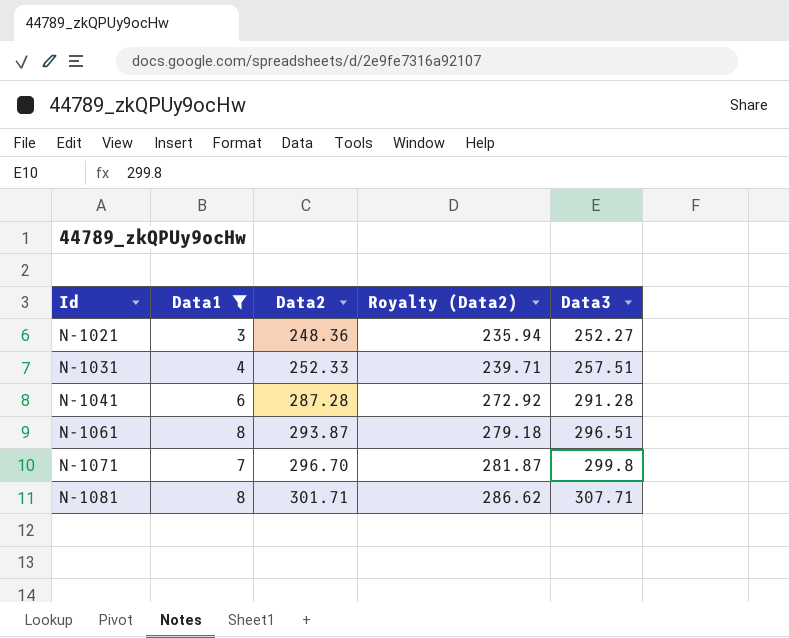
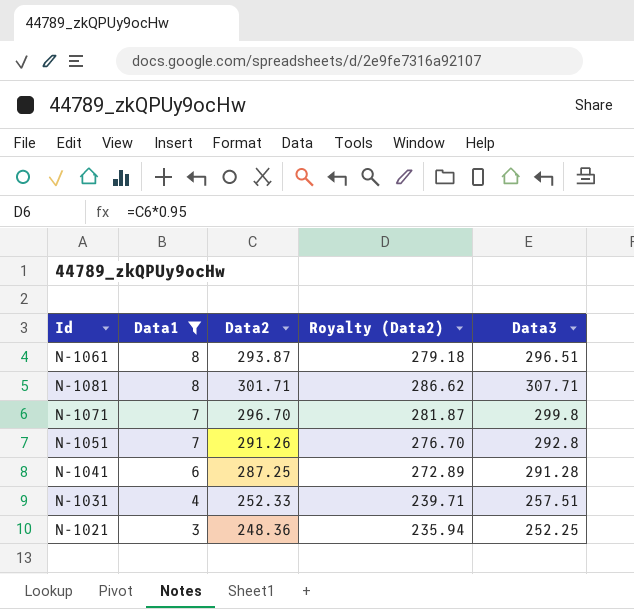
row order: Id ascending -> Data1 descending
row N-1051: none -> 7 | 291.26 | 276.70 | 292.8
N-1041 | Data2: 287.28 -> 287.25
N-1041 | Royalty (Data2): 272.92 -> 272.89
N-1021 | Data3: 252.27 -> 252.25

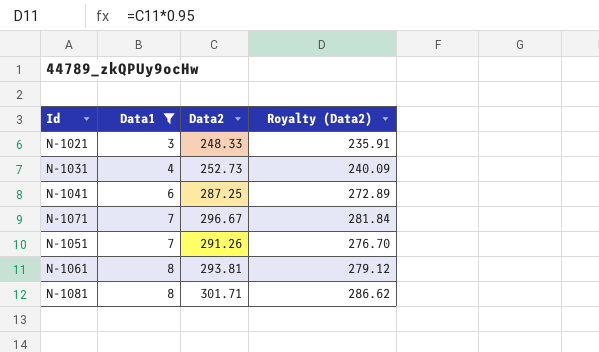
row order: Data1 descending -> Data1 ascending
column Data3 | position: 5 -> none
N-1021 | Data2: 248.36 -> 248.33
N-1021 | Royalty (Data2): 235.94 -> 235.91
N-1031 | Data2: 252.33 -> 252.73
N-1031 | Royalty (Data2): 239.71 -> 240.09
N-1071 | Data2: 296.70 -> 296.67
N-1071 | Royalty (Data2): 281.87 -> 281.84
N-1061 | Data2: 293.87 -> 293.81
N-1061 | Royalty (Data2): 279.18 -> 279.12

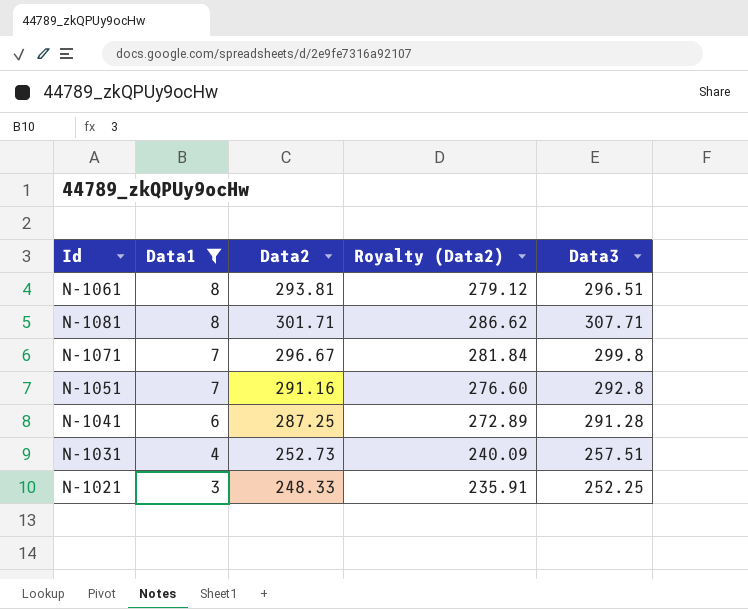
row order: Data1 ascending -> Data1 descending
column Data3 | position: none -> 5
N-1051 | Data2: 291.26 -> 291.16
N-1051 | Royalty (Data2): 276.70 -> 276.60

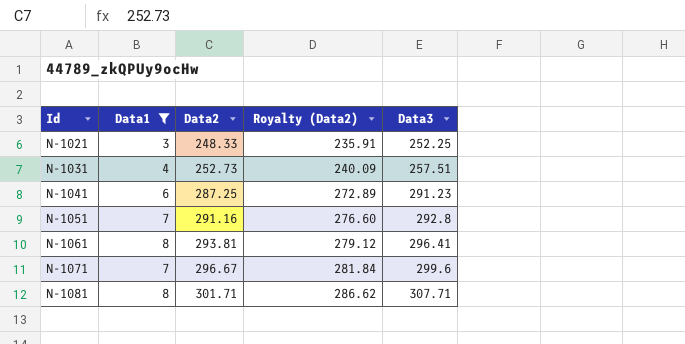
row order: Data1 descending -> Id ascending
N-1041 | Data3: 291.28 -> 291.23
N-1061 | Data3: 296.51 -> 296.41
N-1071 | Data3: 299.8 -> 299.6

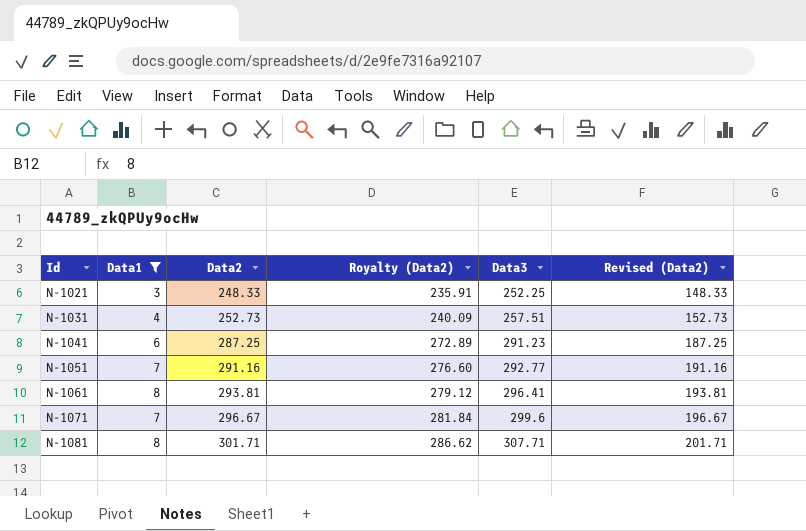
column Revised (Data2) | formula: none -> [Data2] - 100
N-1051 | Data3: 292.8 -> 292.77

